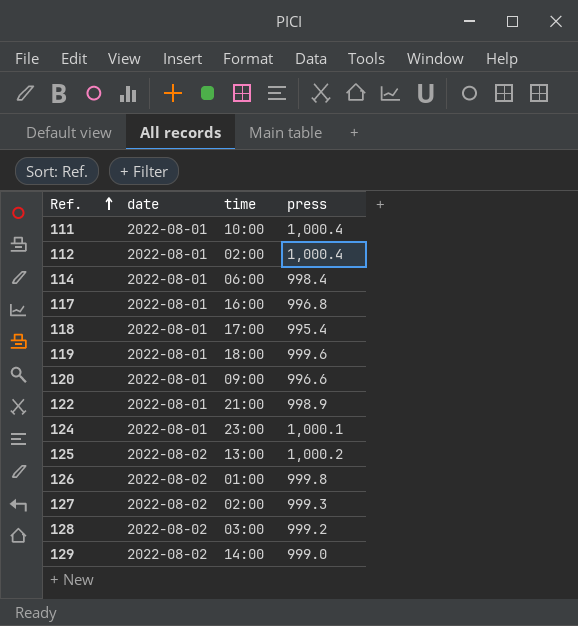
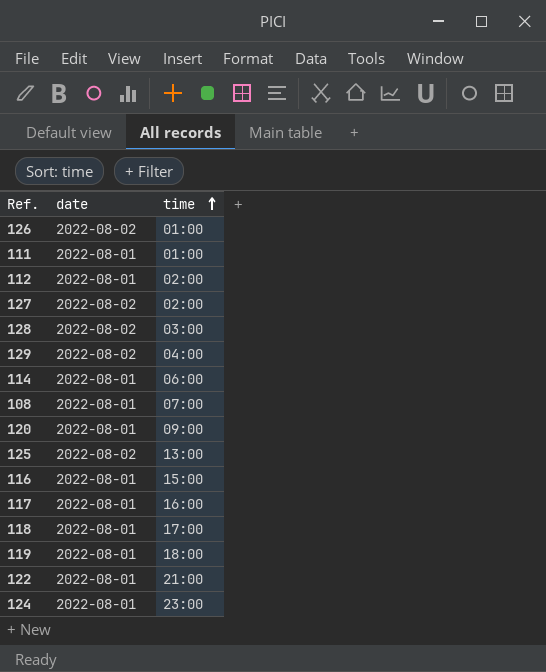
row order: Ref. ascending -> time ascending
column press | position: 4 -> none
111 | time: 10:00 -> 01:00
129 | time: 14:00 -> 04:00
row 108: none -> 2022-08-01 | 07:00
row 116: none -> 2022-08-01 | 15:00

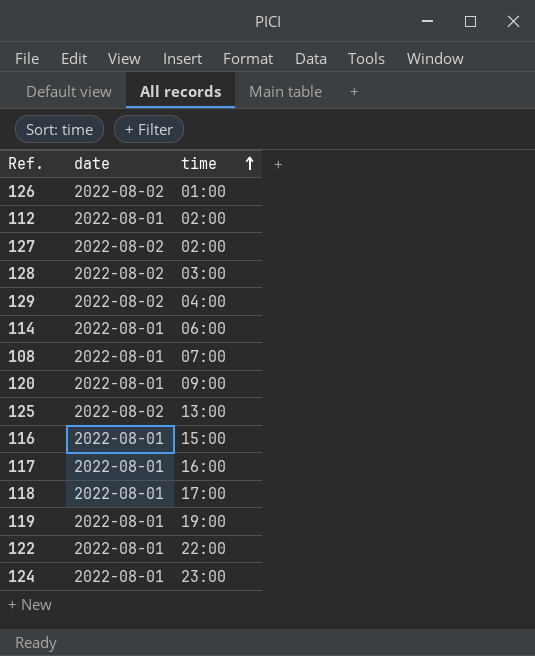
row 111: 2022-08-01 | 01:00 -> none
119 | time: 18:00 -> 19:00
122 | time: 21:00 -> 22:00

